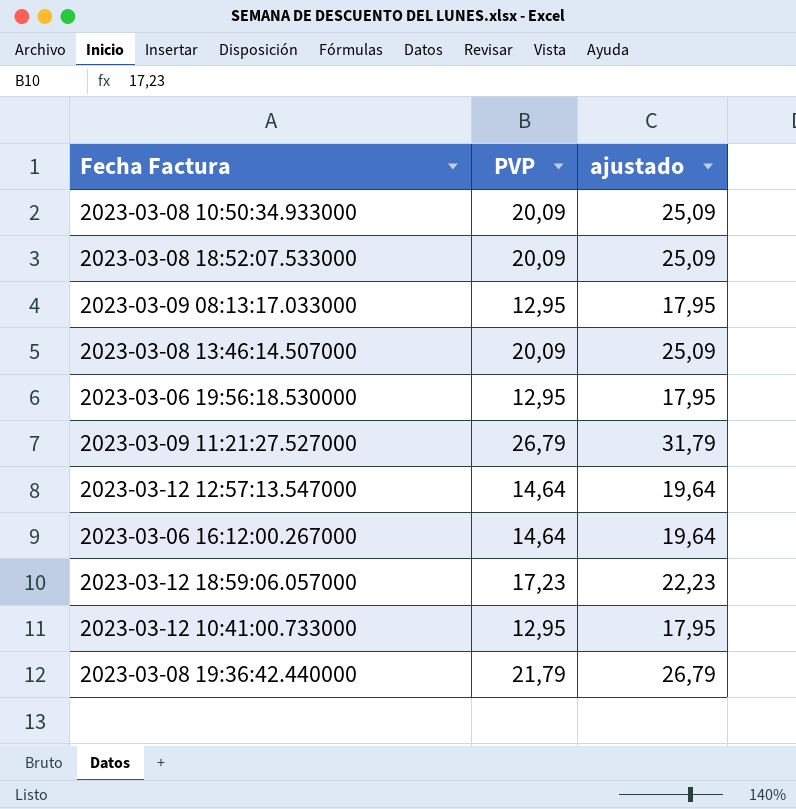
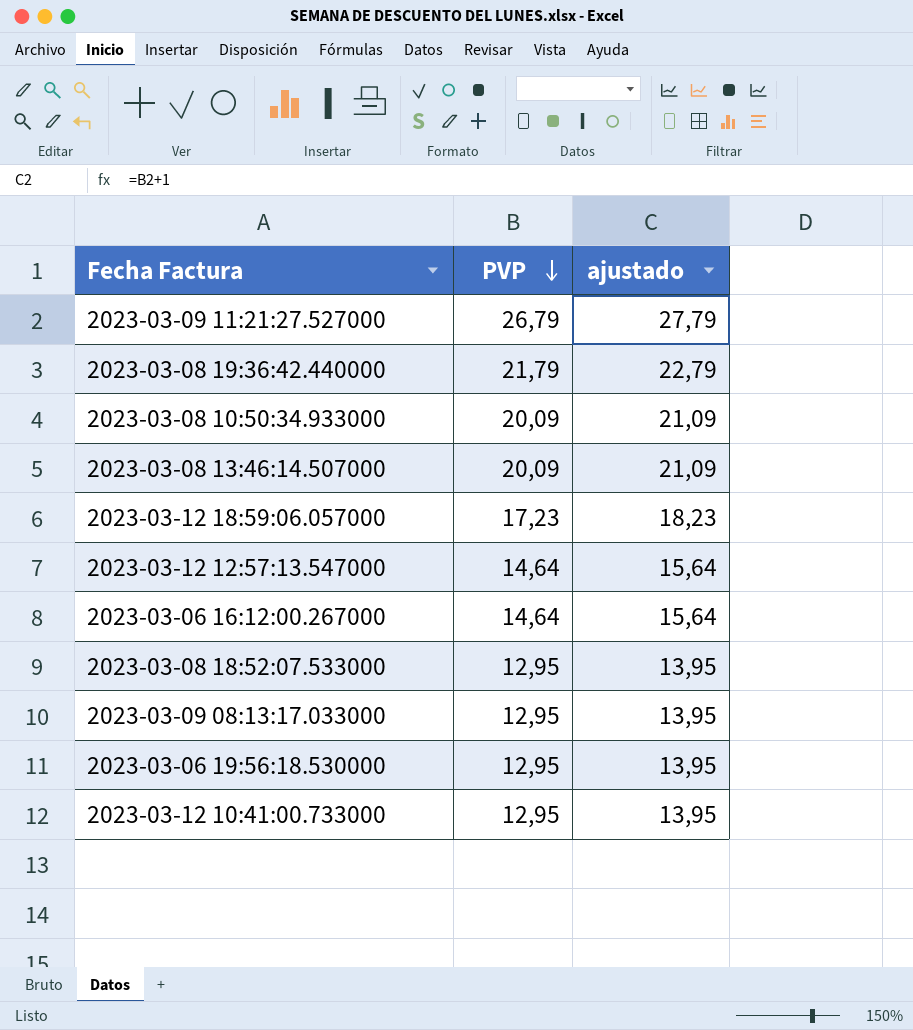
row order: none -> PVP descending
column ajustado | formula: [PVP] + 5 -> [PVP] + 1
2023-03-08 18:52:07.533000 | PVP: 20,09 -> 12,95

